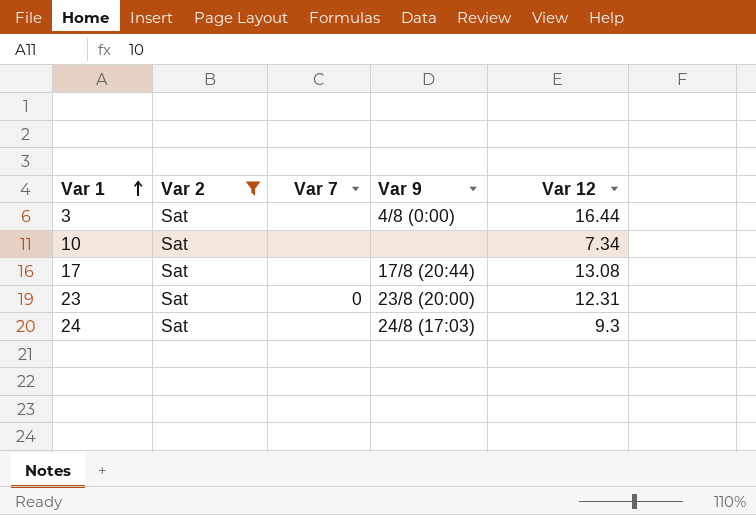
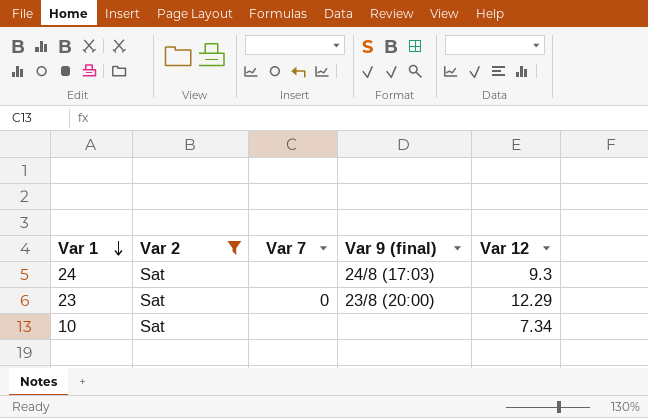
row order: Var 1 ascending -> Var 1 descending
column name: Var 9 -> Var 9 (final)
row 3: Sat | none | 4/8 (0:00) | 16.44 -> none
row 17: Sat | none | 17/8 (20:44) | 13.08 -> none
23 | Var 12: 12.31 -> 12.29

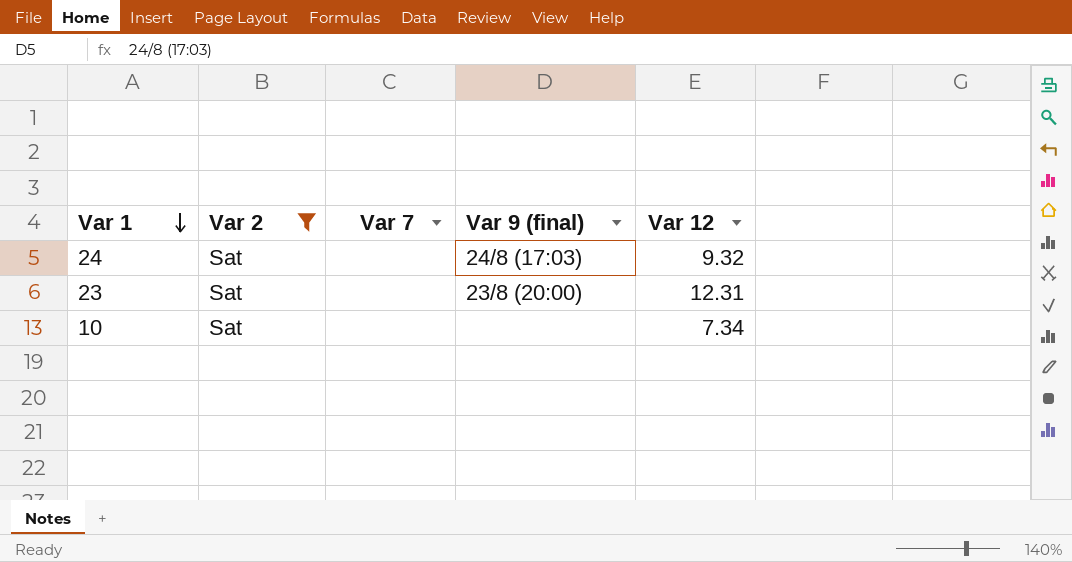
24 | Var 12: 9.3 -> 9.32
23 | Var 7: 0 -> none
23 | Var 12: 12.29 -> 12.31

